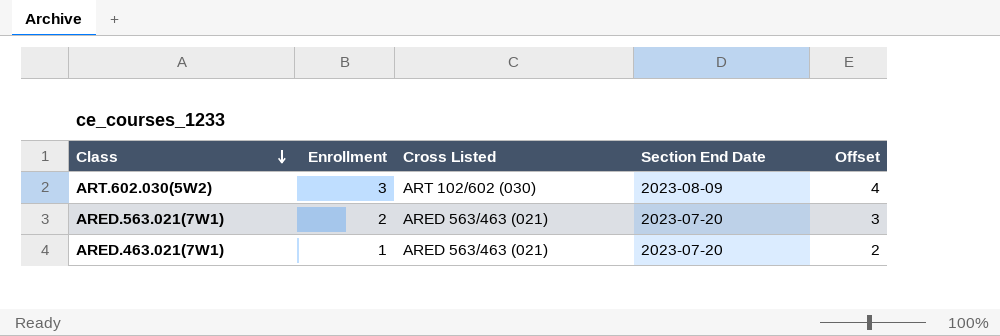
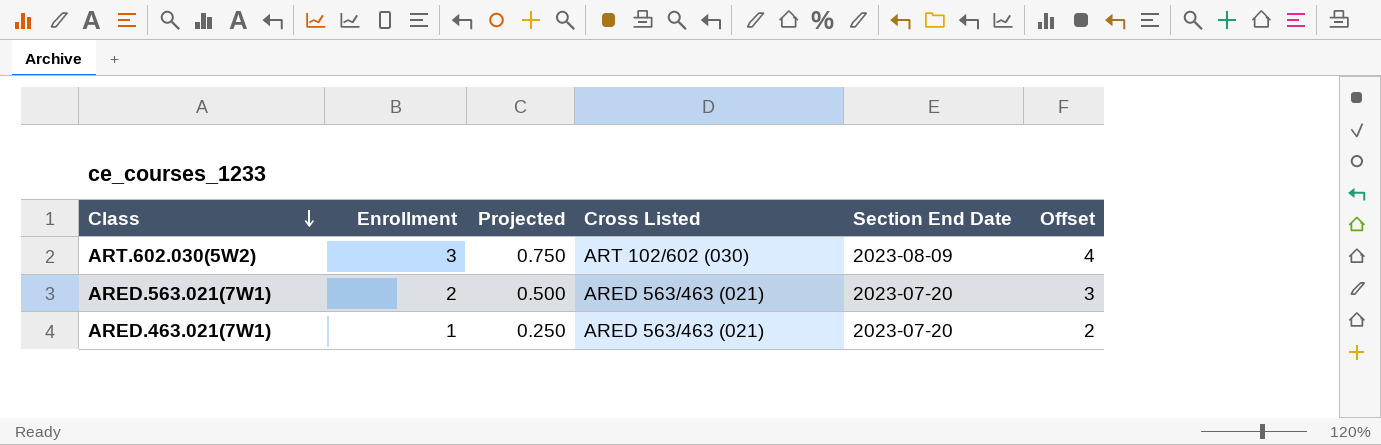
column Projected | formula: none -> [Enrollment] * 0.25

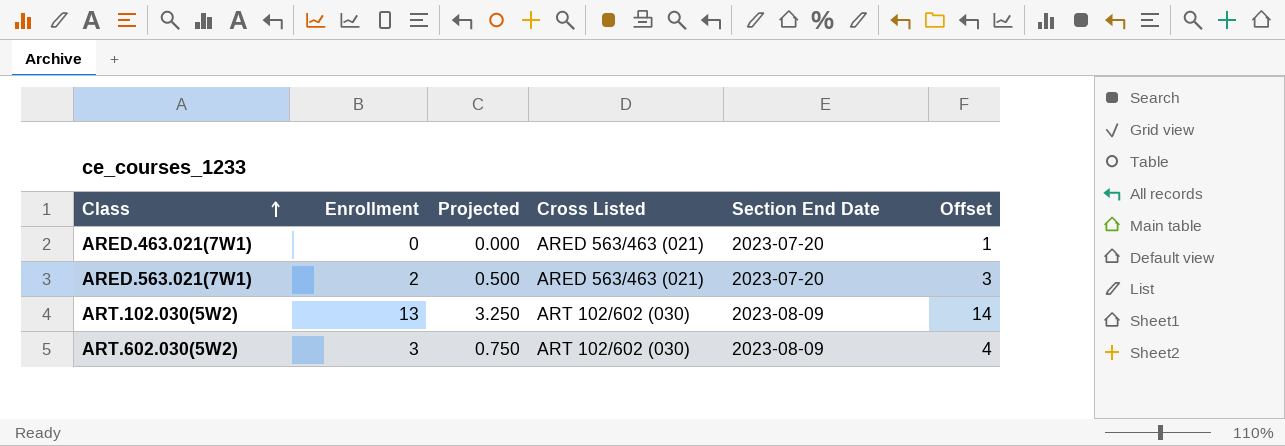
row order: Class descending -> Class ascending
ARED.463.021(7W1) | Enrollment: 1 -> 0
ARED.463.021(7W1) | Projected: 0.250 -> 0.000
ARED.463.021(7W1) | Offset: 2 -> 1
row ART.102.030(5W2): none -> 13 | 3.250 | ART 102/602 (030) | 2023-08-09 | 14

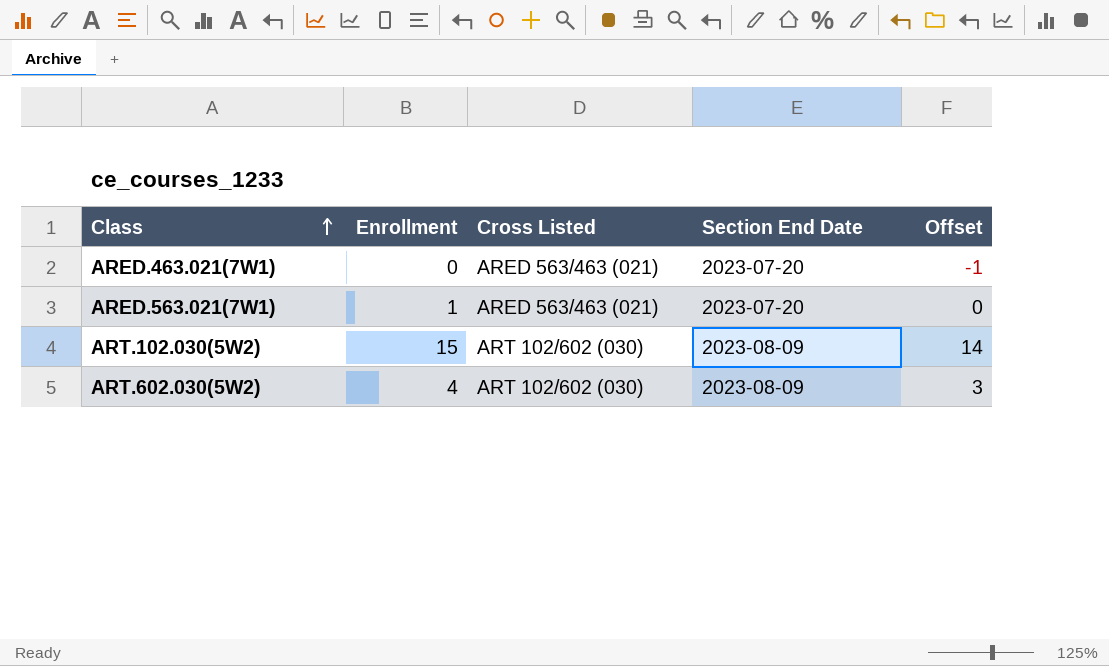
column Projected | formula: [Enrollment] * 0.25 -> none
column Offset | formula: [Enrollment] + 1 -> [Enrollment] - 1
ARED.563.021(7W1) | Enrollment: 2 -> 1
ART.102.030(5W2) | Enrollment: 13 -> 15
ART.602.030(5W2) | Enrollment: 3 -> 4

